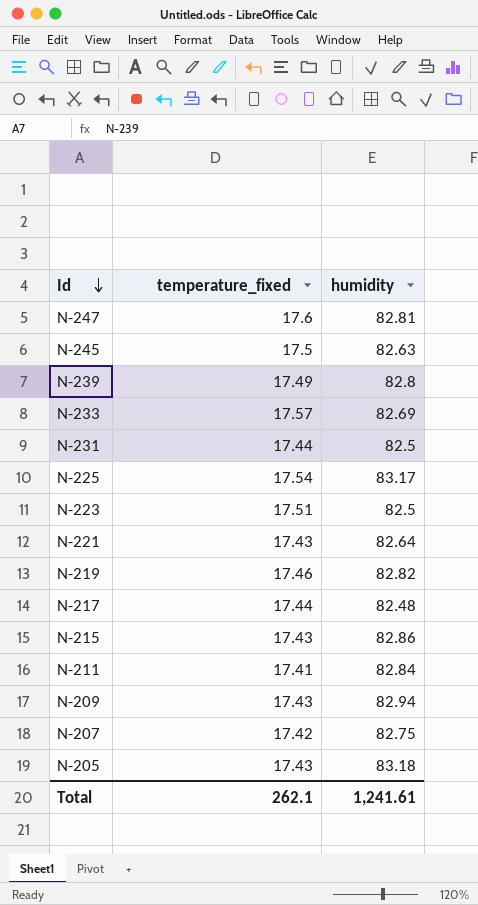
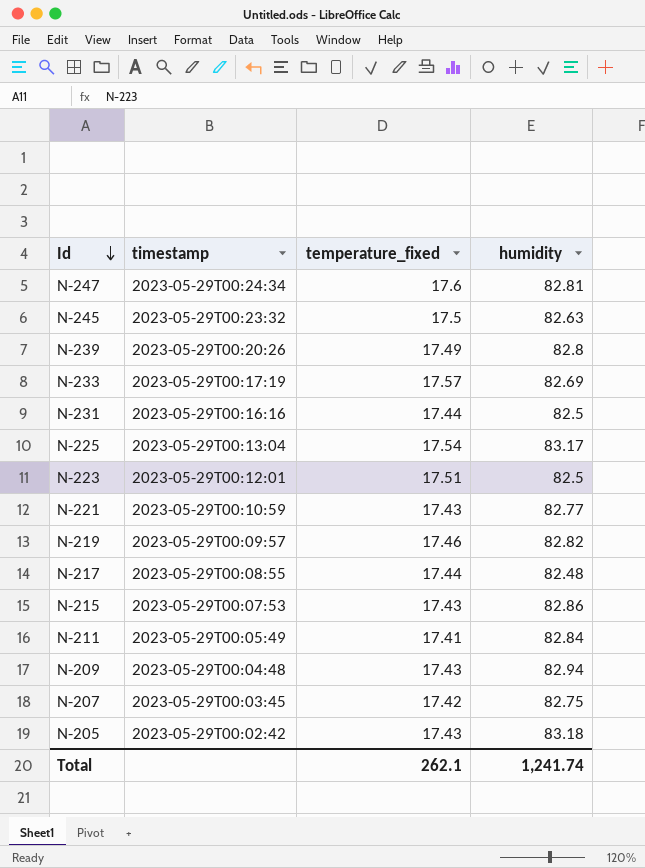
column timestamp | position: none -> 2
N-221 | humidity: 82.64 -> 82.77
Total | humidity: 1,241.61 -> 1,241.74

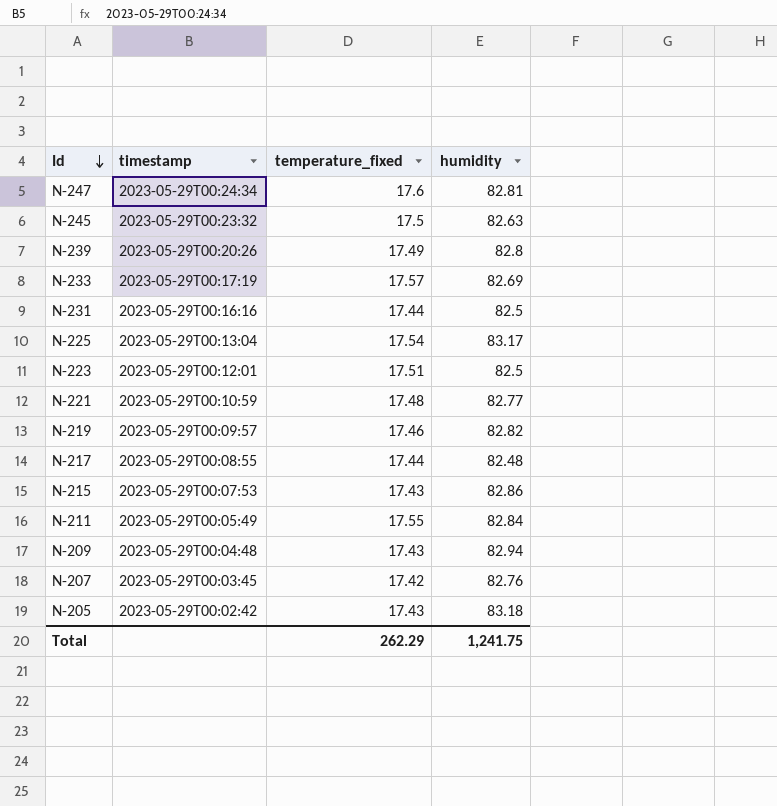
N-221 | temperature_fixed: 17.43 -> 17.48
N-211 | temperature_fixed: 17.41 -> 17.55
N-207 | humidity: 82.75 -> 82.76
Total | temperature_fixed: 262.1 -> 262.29
Total | humidity: 1,241.74 -> 1,241.75

